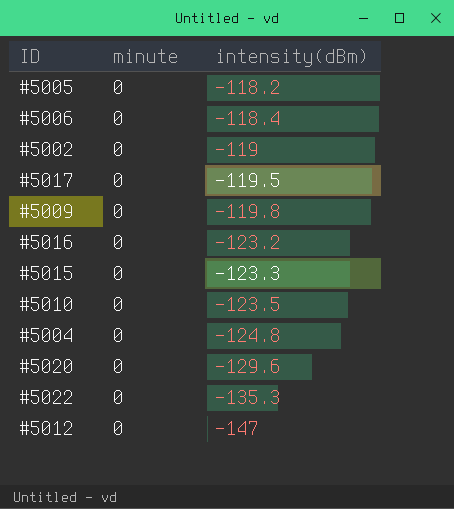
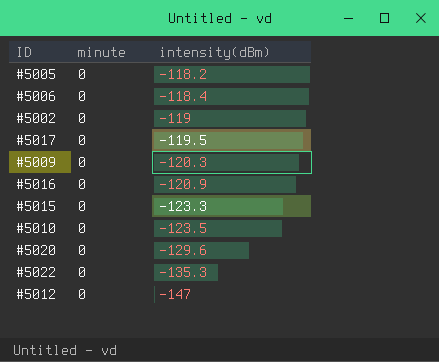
row #5004: 0 | -124.8 -> none
#5009 | intensity(dBm): -119.8 -> -120.3
#5016 | intensity(dBm): -123.2 -> -120.9

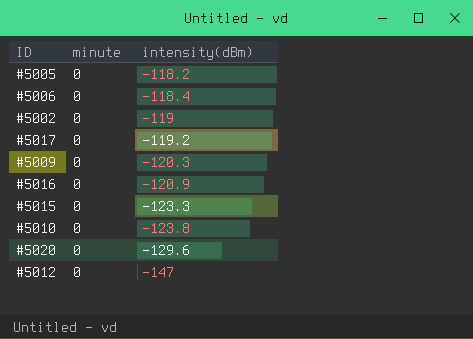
row #5022: 0 | -135.3 -> none
#5017 | intensity(dBm): -119.5 -> -119.2
#5010 | intensity(dBm): -123.5 -> -123.8

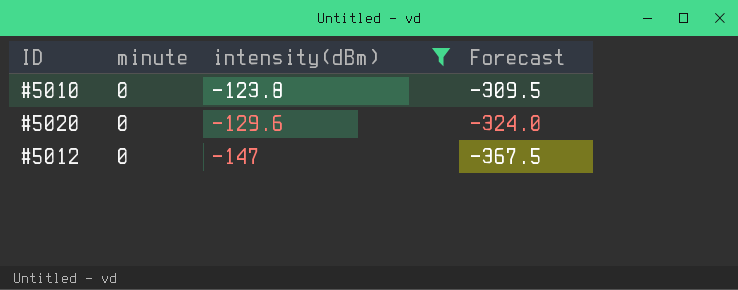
filter: none -> intensity(dBm) <= -123.8
column Forecast | formula: none -> [intensity(dBm)] * 2.5

